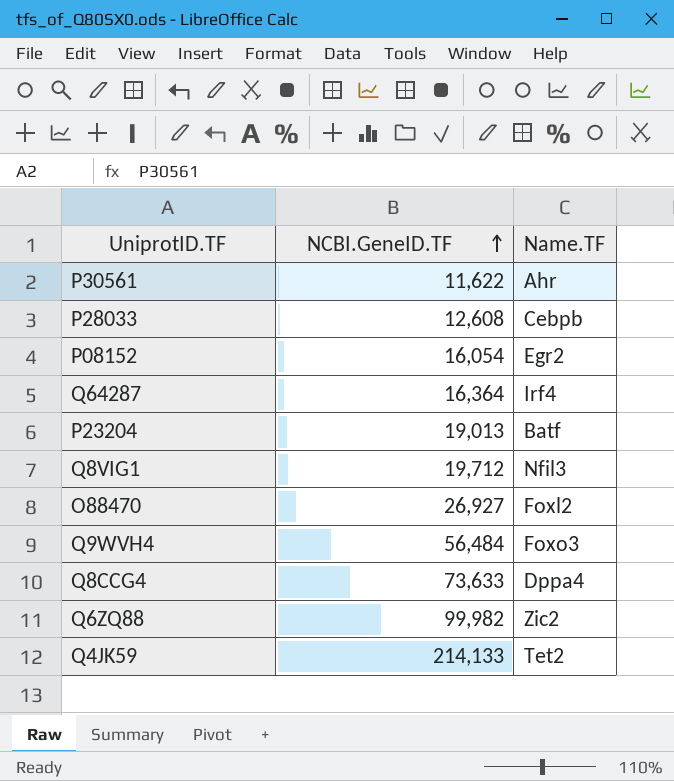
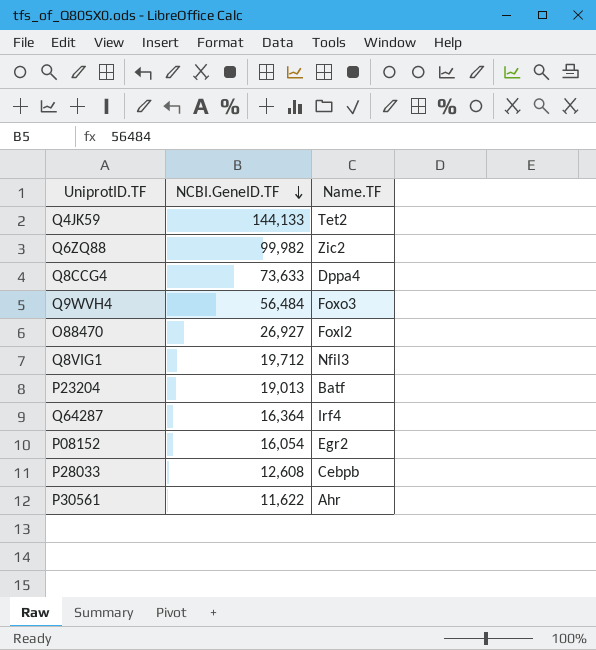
row order: NCBI.GeneID.TF ascending -> NCBI.GeneID.TF descending
Q4JK59 | NCBI.GeneID.TF: 214,133 -> 144,133

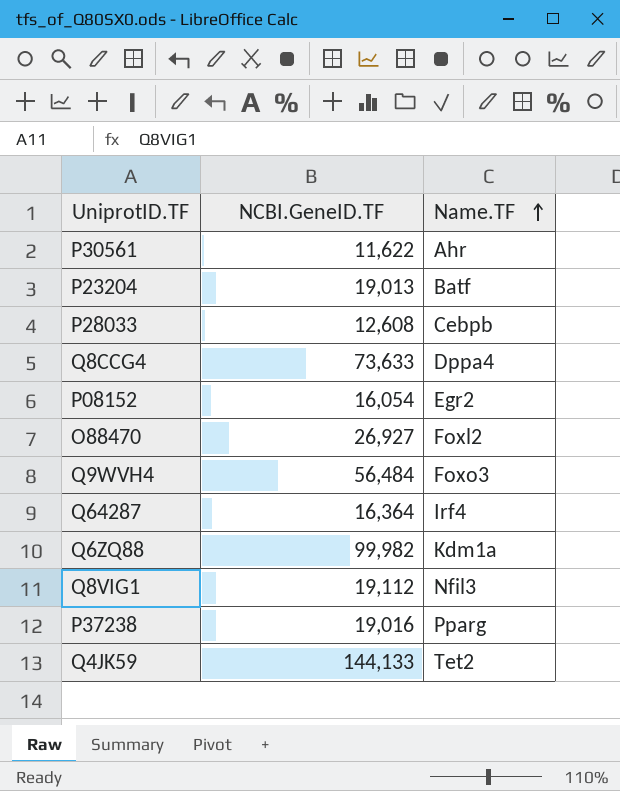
row order: NCBI.GeneID.TF descending -> Name.TF ascending
Q6ZQ88 | Name.TF: Zic2 -> Kdm1a
Q8VIG1 | NCBI.GeneID.TF: 19,712 -> 19,112
row P37238: none -> 19,016 | Pparg

